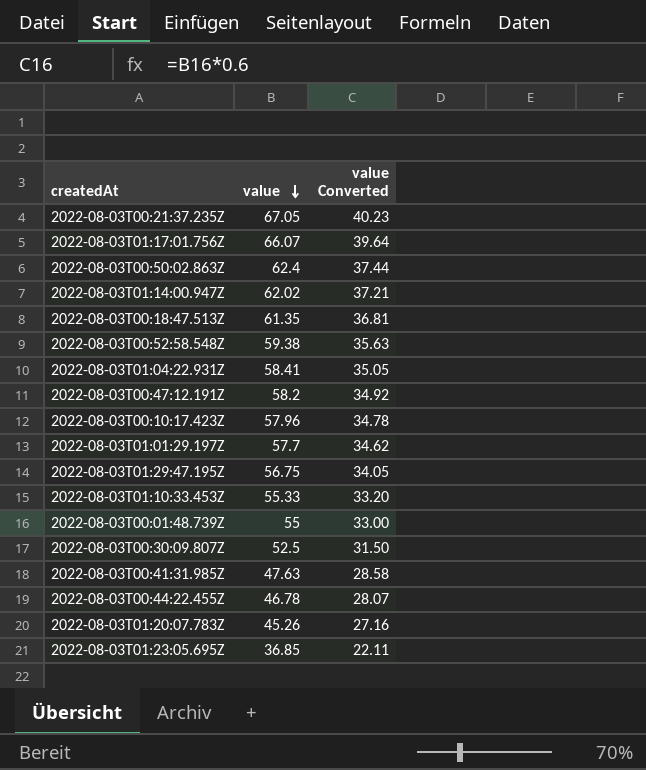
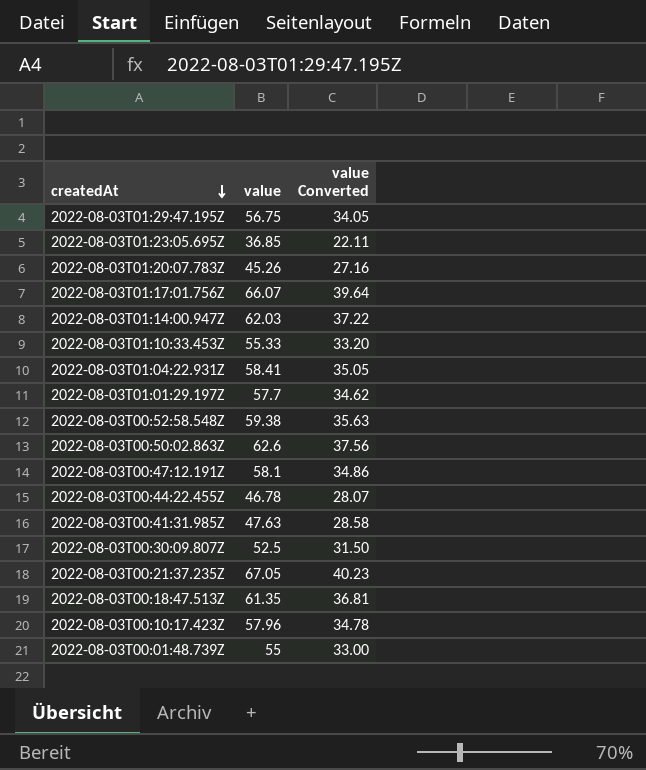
row order: value descending -> createdAt descending
2022-08-03T01:14:00.947Z | value: 62.02 -> 62.03
2022-08-03T01:14:00.947Z | value Converted: 37.21 -> 37.22
2022-08-03T00:50:02.863Z | value: 62.4 -> 62.6
2022-08-03T00:50:02.863Z | value Converted: 37.44 -> 37.56
2022-08-03T00:47:12.191Z | value: 58.2 -> 58.1
2022-08-03T00:47:12.191Z | value Converted: 34.92 -> 34.86

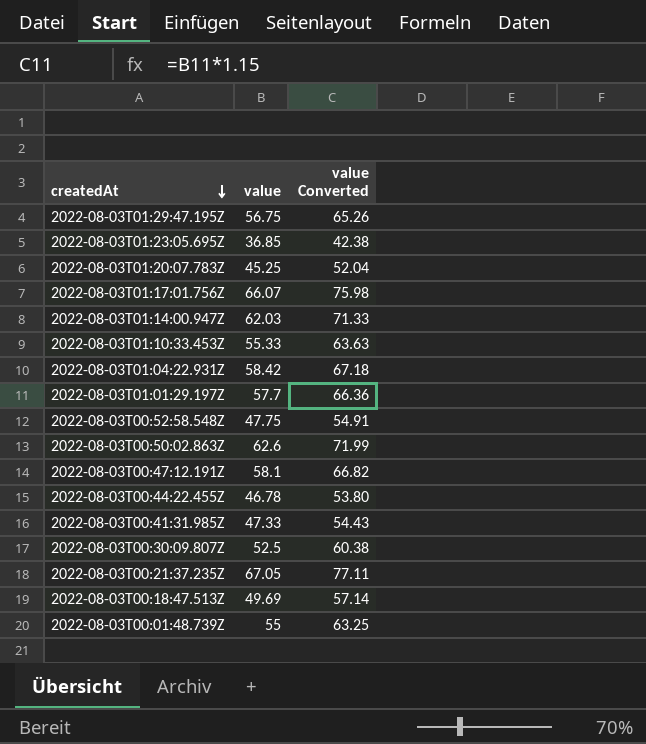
column value Converted | formula: [value] * 0.6 -> [value] * 1.15
row 2022-08-03T00:10:17.423Z: 57.96 | 34.78 -> none
2022-08-03T01:20:07.783Z | value: 45.26 -> 45.25
2022-08-03T01:04:22.931Z | value: 58.41 -> 58.42
2022-08-03T00:52:58.548Z | value: 59.38 -> 47.75
2022-08-03T00:41:31.985Z | value: 47.63 -> 47.33
2022-08-03T00:18:47.513Z | value: 61.35 -> 49.69

